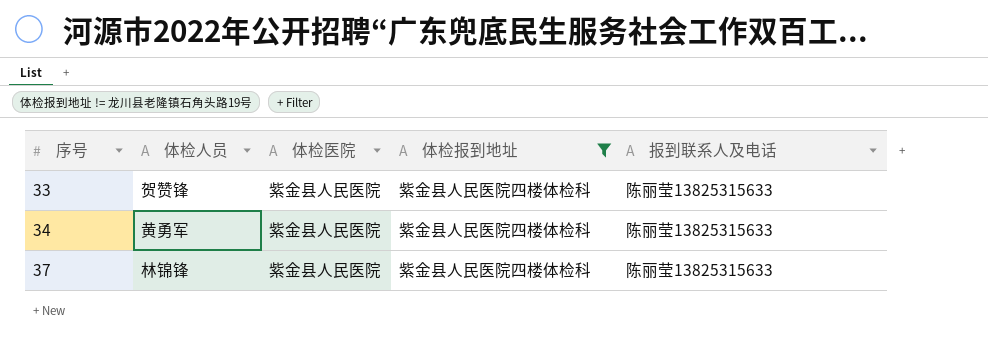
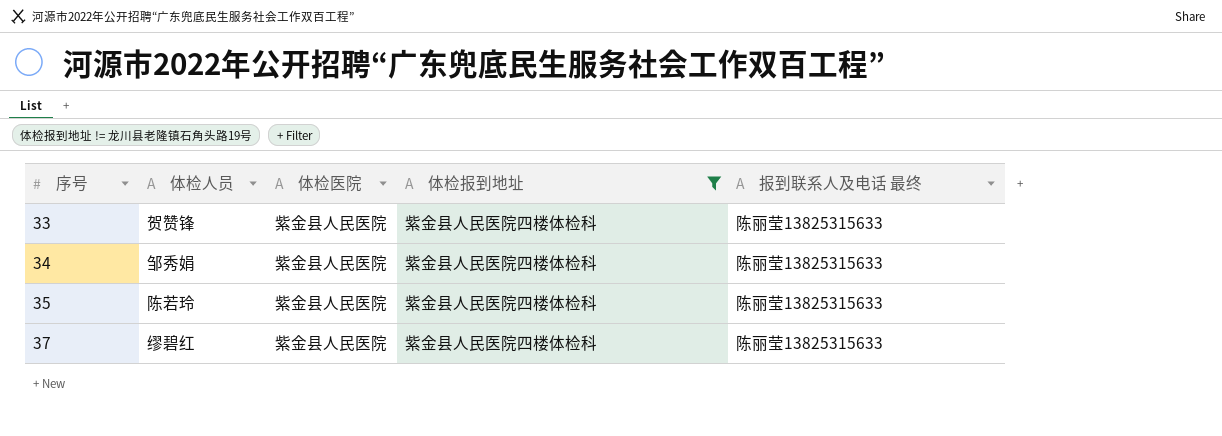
column name: 报到联系人及电话 -> 报到联系人及电话 最终
34 | 体检人员: 黄勇军 -> 邹秀娟
row 35: none -> 陈若玲 | 紫金县人民医院 | 紫金县人民医院四楼体检科 | 陈丽莹13825315633
37 | 体检人员: 林锦锋 -> 缪碧红

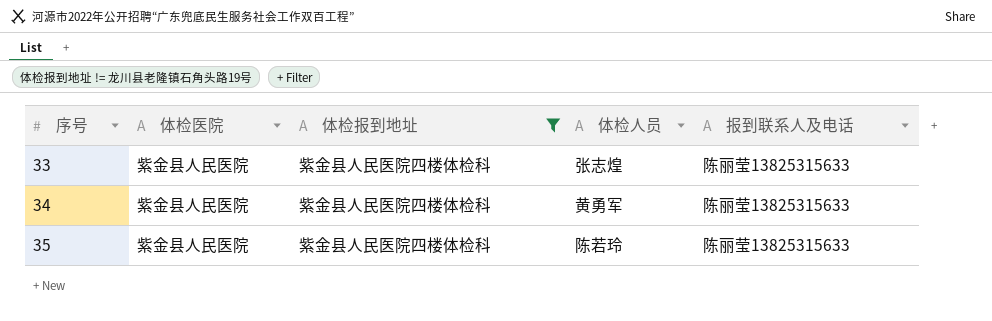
column 体检人员 | position: 2 -> 4
column name: 报到联系人及电话 最终 -> 报到联系人及电话
row 37: 缪碧红 | 紫金县人民医院 | 紫金县人民医院四楼体检科 | 陈丽莹13825315633 -> none
33 | 体检人员: 贺赞锋 -> 张志煌
34 | 体检人员: 邹秀娟 -> 黄勇军

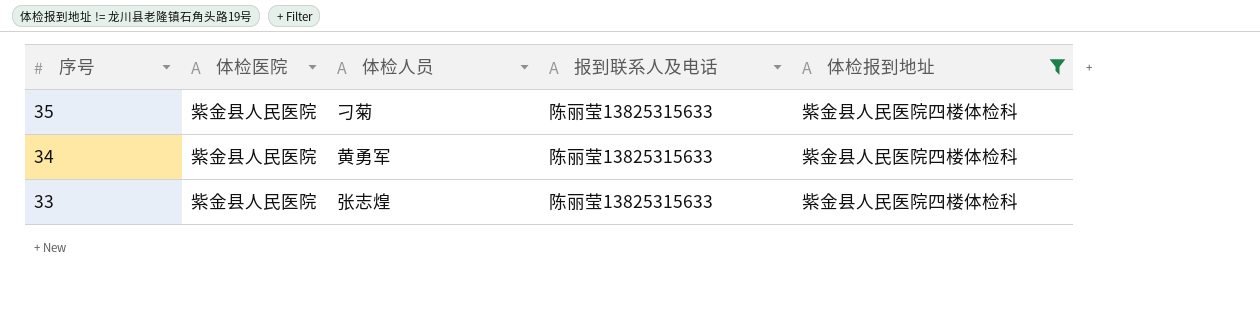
row order: 序号 ascending -> 序号 descending
column 体检报到地址 | position: 3 -> 5
35 | 体检人员: 陈若玲 -> 刁菊

